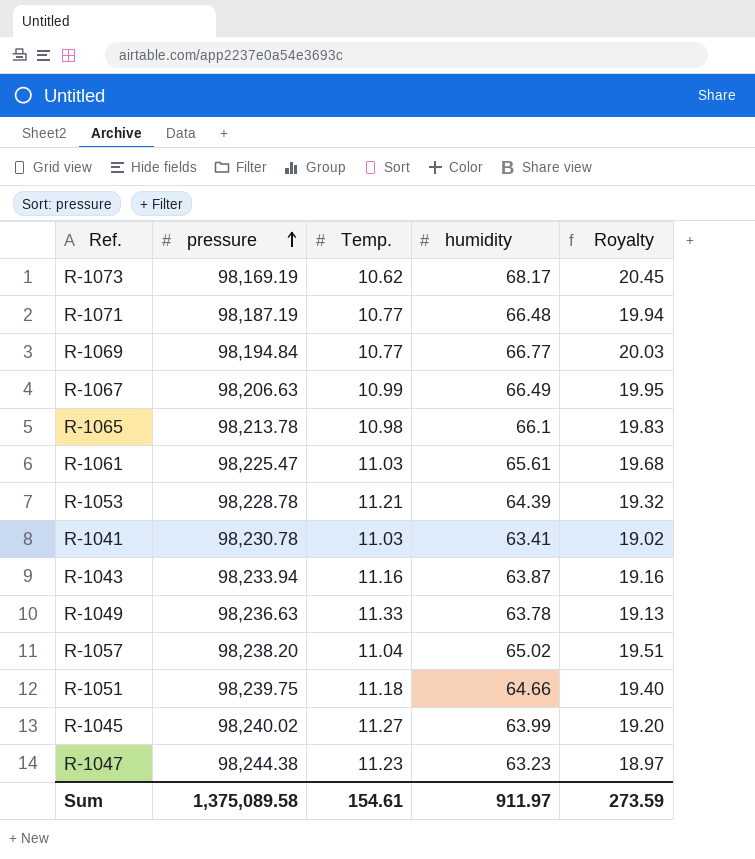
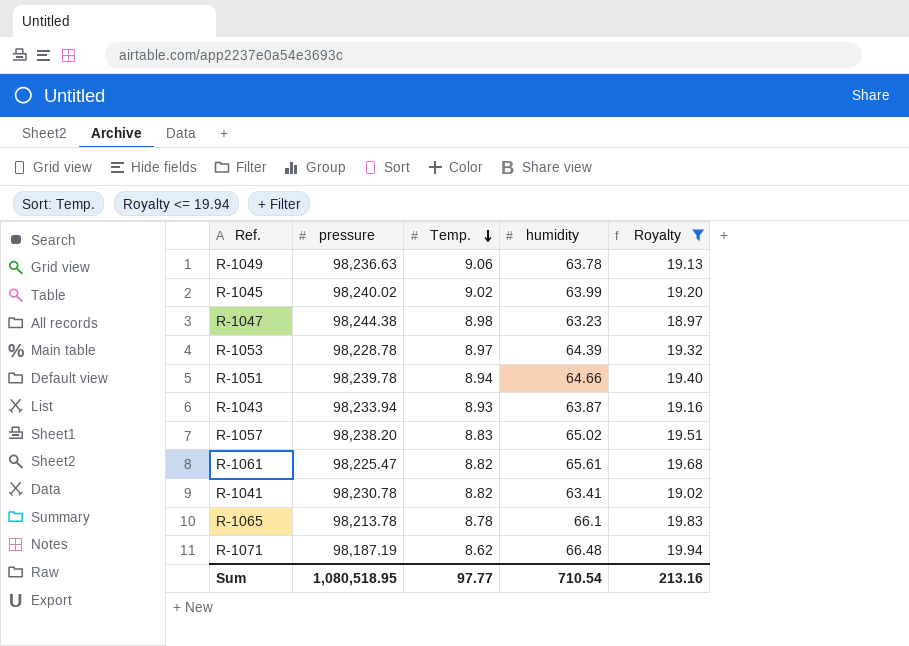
filter: none -> Royalty <= 19.94
row order: pressure ascending -> Temp. descending
R-1049 | Temp.: 11.33 -> 9.06
R-1045 | Temp.: 11.27 -> 9.02
R-1047 | Temp.: 11.23 -> 8.98
R-1053 | Temp.: 11.21 -> 8.97
R-1051 | pressure: 98,239.75 -> 98,239.78
R-1051 | Temp.: 11.18 -> 8.94
R-1043 | Temp.: 11.16 -> 8.93
R-1057 | Temp.: 11.04 -> 8.83
R-1061 | Temp.: 11.03 -> 8.82
R-1041 | Temp.: 11.03 -> 8.82
R-1065 | Temp.: 10.98 -> 8.78
R-1071 | Temp.: 10.77 -> 8.62
Sum | pressure: 1,375,089.58 -> 1,080,518.95
Sum | Temp.: 154.61 -> 97.77
Sum | humidity: 911.97 -> 710.54
Sum | Royalty: 273.59 -> 213.16

